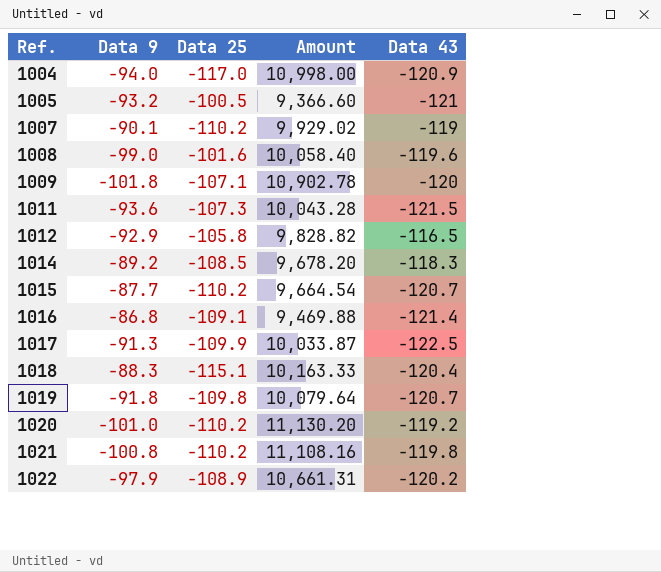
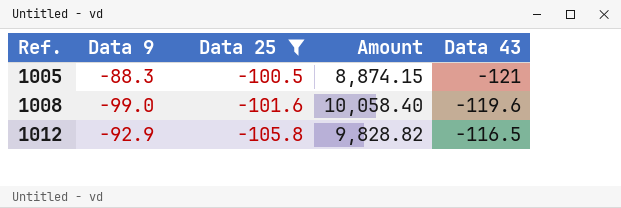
filter: none -> Data 25 >= -105.8
1005 | Data 9: -93.2 -> -88.3
1005 | Amount: 9,366.60 -> 8,874.15

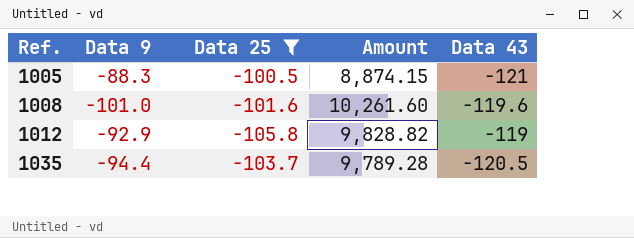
1008 | Data 9: -99.0 -> -101.0
1008 | Amount: 10,058.40 -> 10,261.60
1012 | Data 43: -116.5 -> -119
row 1035: none -> -94.4 | -103.7 | 9,789.28 | -120.5

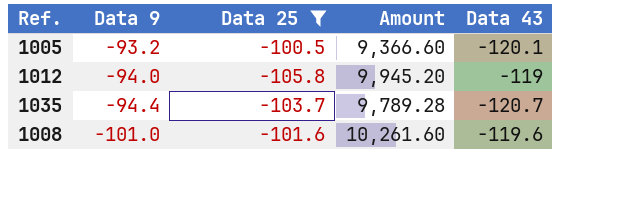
row order: Ref. ascending -> Data 9 descending
1005 | Data 9: -88.3 -> -93.2
1005 | Amount: 8,874.15 -> 9,366.60
1005 | Data 43: -121 -> -120.1
1012 | Data 9: -92.9 -> -94.0
1012 | Amount: 9,828.82 -> 9,945.20
1035 | Data 43: -120.5 -> -120.7

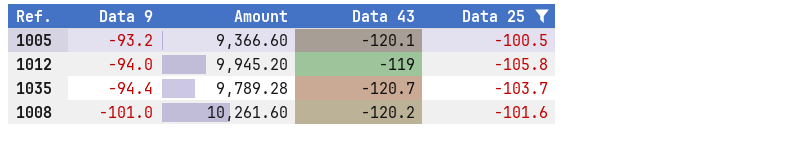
column Data 25 | position: 3 -> 5
1008 | Data 43: -119.6 -> -120.2

